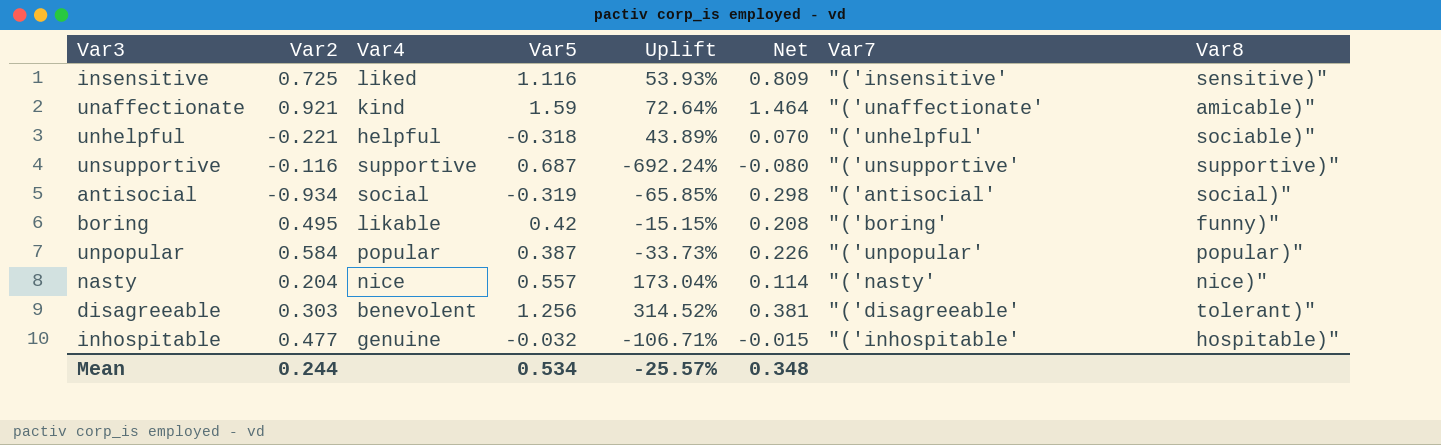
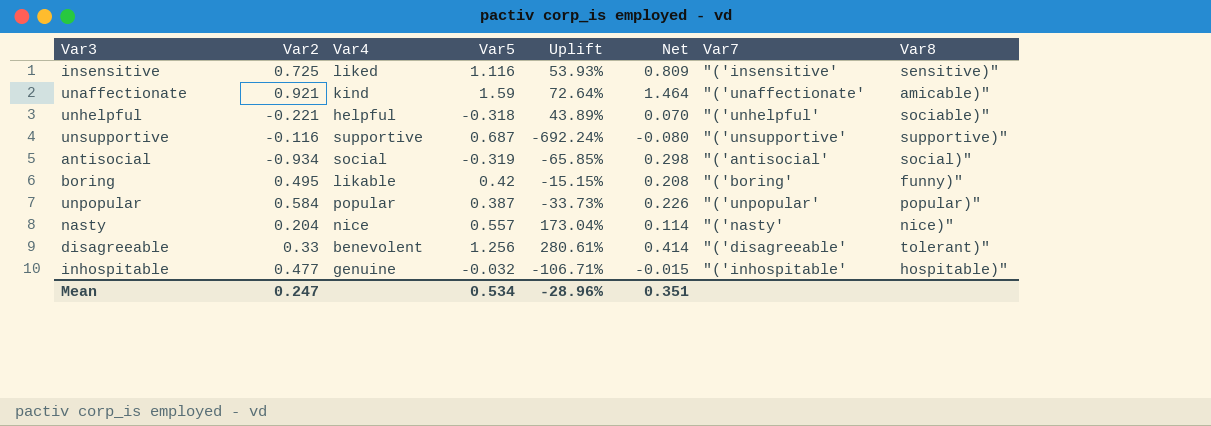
disagreeable | Var2: 0.303 -> 0.33
disagreeable | Uplift: 314.52% -> 280.61%
disagreeable | Net: 0.381 -> 0.414
Mean | Var2: 0.244 -> 0.247
Mean | Uplift: -25.57% -> -28.96%
Mean | Net: 0.348 -> 0.351

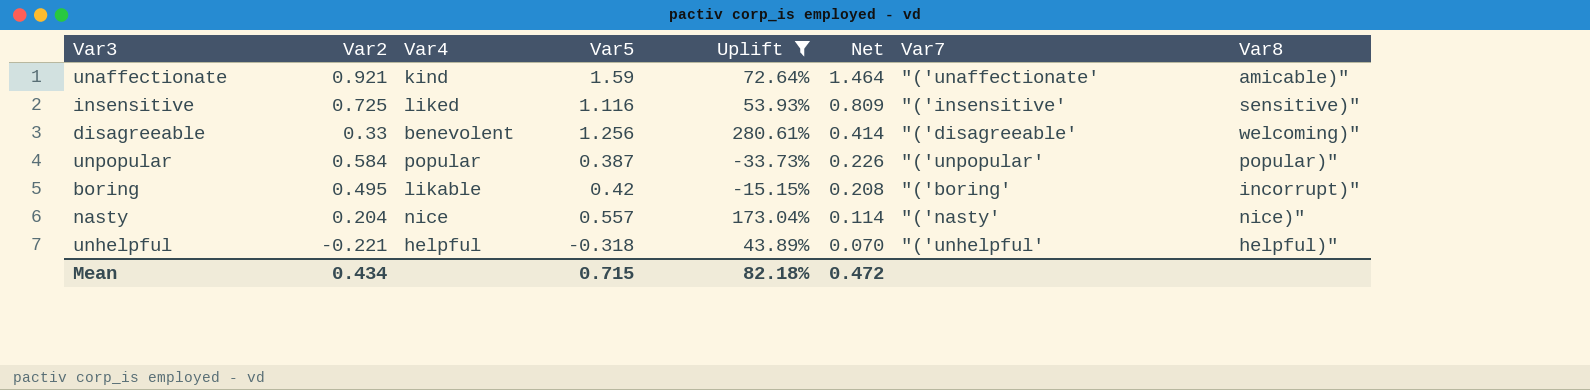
filter: none -> Uplift >= -33.73%
row order: none -> Net descending
disagreeable | Var8: tolerant)" -> welcoming)"
boring | Var8: funny)" -> incorrupt)"
unhelpful | Var8: sociable)" -> helpful)"
Mean | Var2: 0.247 -> 0.434
Mean | Var5: 0.534 -> 0.715
Mean | Uplift: -28.96% -> 82.18%
Mean | Net: 0.351 -> 0.472

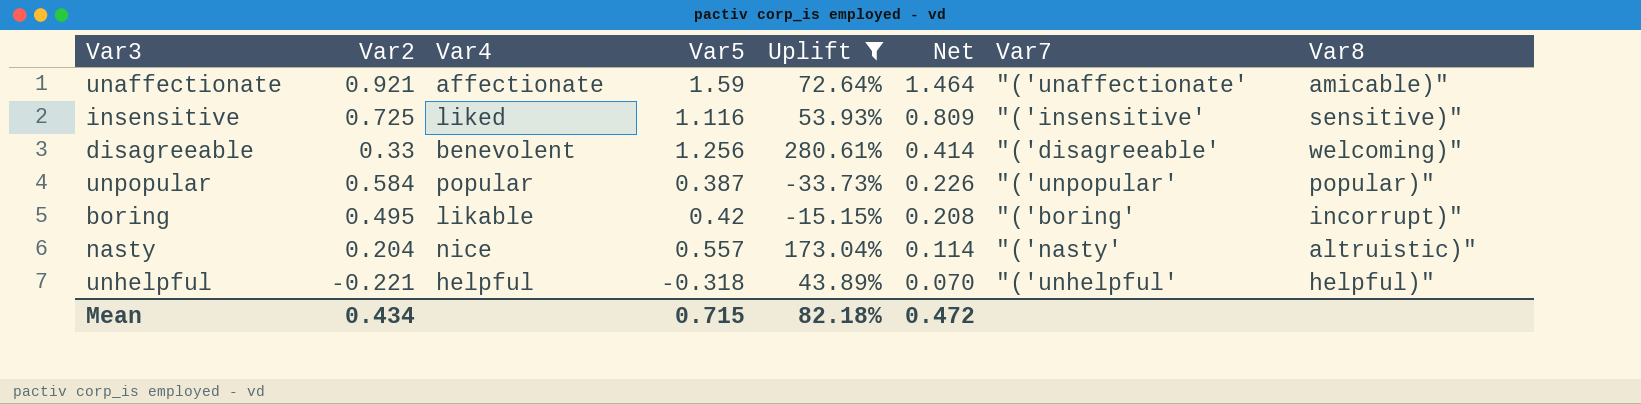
unaffectionate | Var4: kind -> affectionate
nasty | Var8: nice)" -> altruistic)"

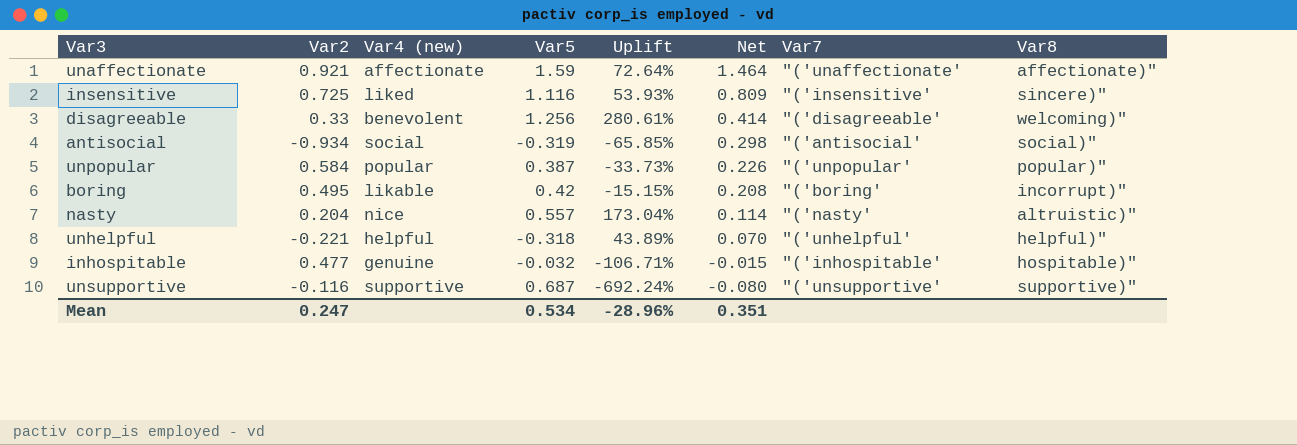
filter: Uplift >= -33.73% -> none
column name: Var4 -> Var4 (new)
unaffectionate | Var8: amicable)" -> affectionate)"
insensitive | Var8: sensitive)" -> sincere)"
Mean | Var2: 0.434 -> 0.247
Mean | Var5: 0.715 -> 0.534
Mean | Uplift: 82.18% -> -28.96%
Mean | Net: 0.472 -> 0.351

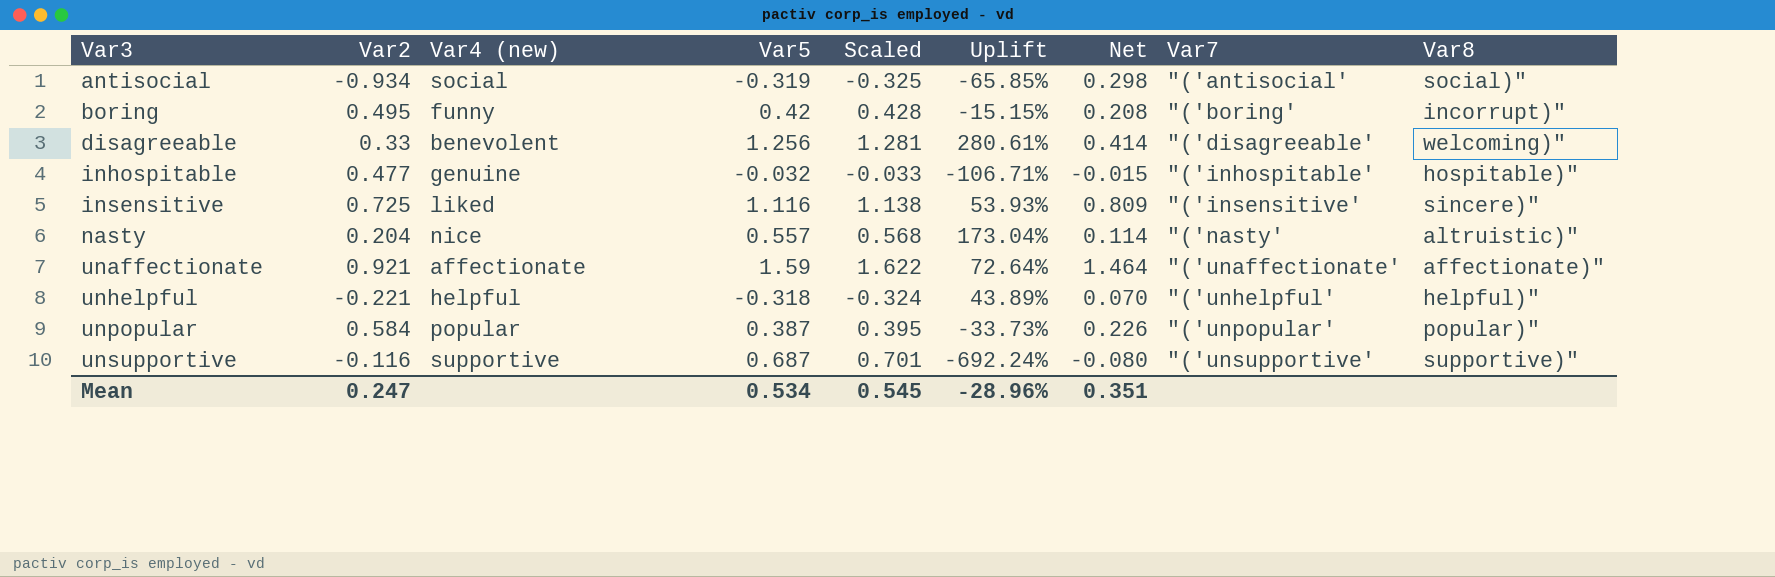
row order: Net descending -> Var3 ascending
column Scaled | formula: none -> [Var5] * 1.02
boring | Var4 (new): likable -> funny

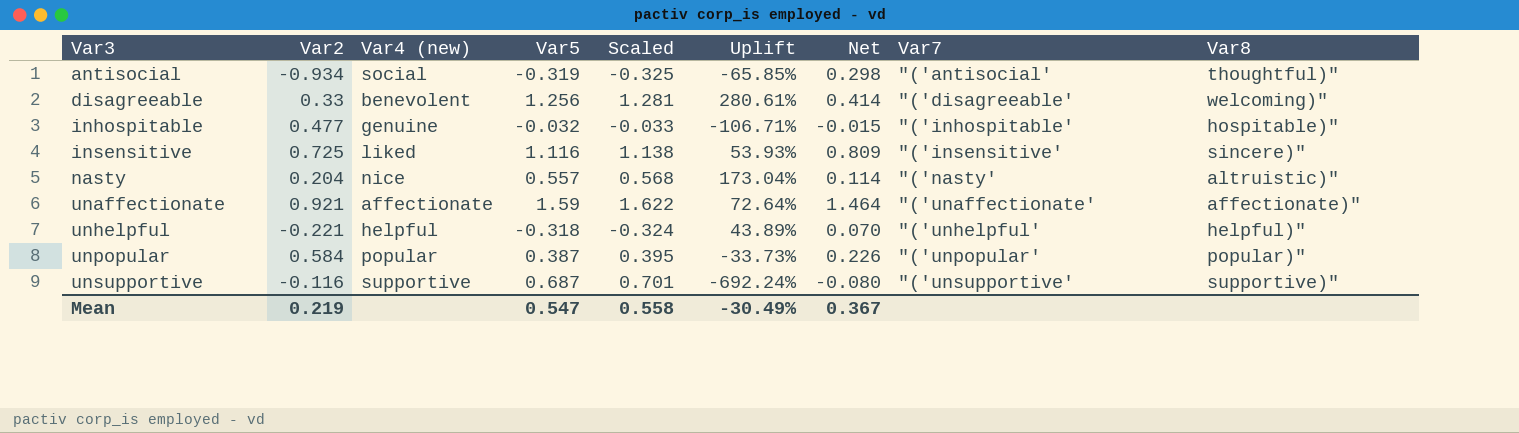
row boring: 0.495 | funny | 0.42 | 0.428 | -15.15% | 0.208 | "('boring' | incorrupt)" -> none
antisocial | Var8: social)" -> thoughtful)"
Mean | Var2: 0.247 -> 0.219
Mean | Var5: 0.534 -> 0.547
Mean | Scaled: 0.545 -> 0.558
Mean | Uplift: -28.96% -> -30.49%
Mean | Net: 0.351 -> 0.367

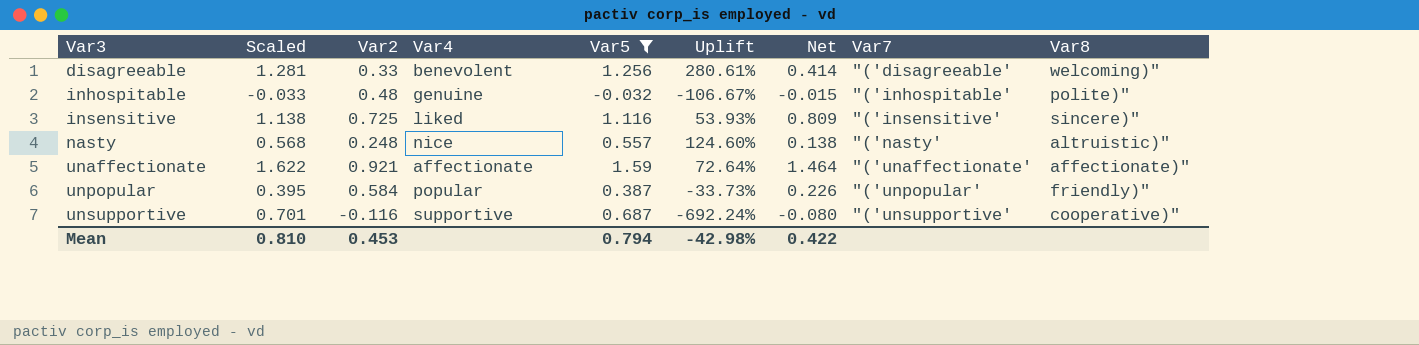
filter: none -> Var5 >= -0.032
column Scaled | position: 5 -> 2
column name: Var4 (new) -> Var4
inhospitable | Var2: 0.477 -> 0.48
inhospitable | Uplift: -106.71% -> -106.67%
inhospitable | Var8: hospitable)" -> polite)"
nasty | Var2: 0.204 -> 0.248
nasty | Uplift: 173.04% -> 124.60%
nasty | Net: 0.114 -> 0.138
unpopular | Var8: popular)" -> friendly)"
unsupportive | Var8: supportive)" -> cooperative)"
Mean | Scaled: 0.558 -> 0.810
Mean | Var2: 0.219 -> 0.453
Mean | Var5: 0.547 -> 0.794
Mean | Uplift: -30.49% -> -42.98%
Mean | Net: 0.367 -> 0.422

